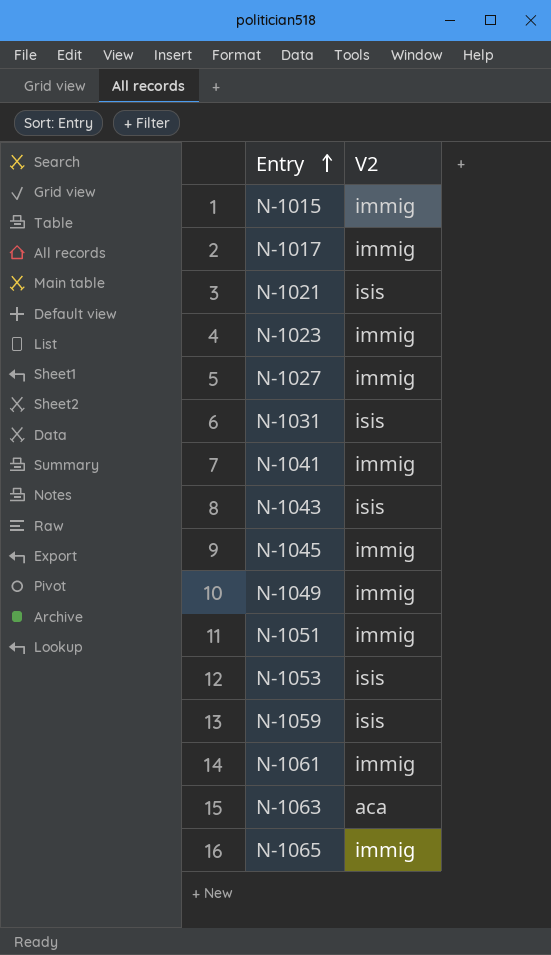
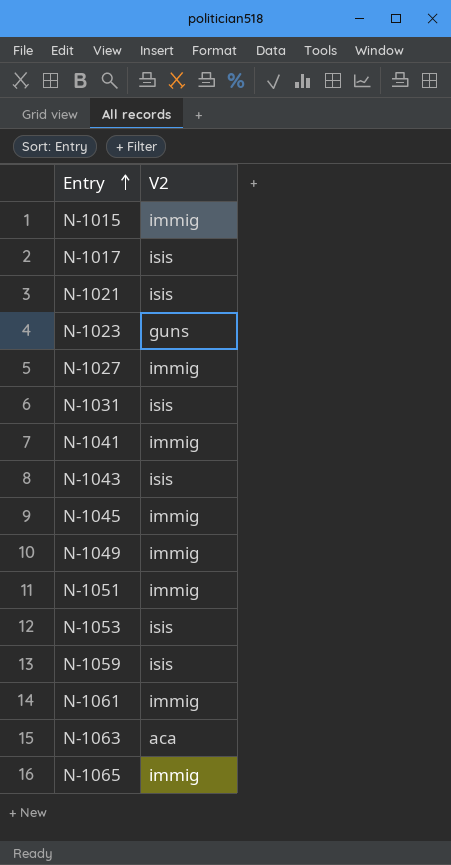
N-1017 | V2: immig -> isis
N-1023 | V2: immig -> guns

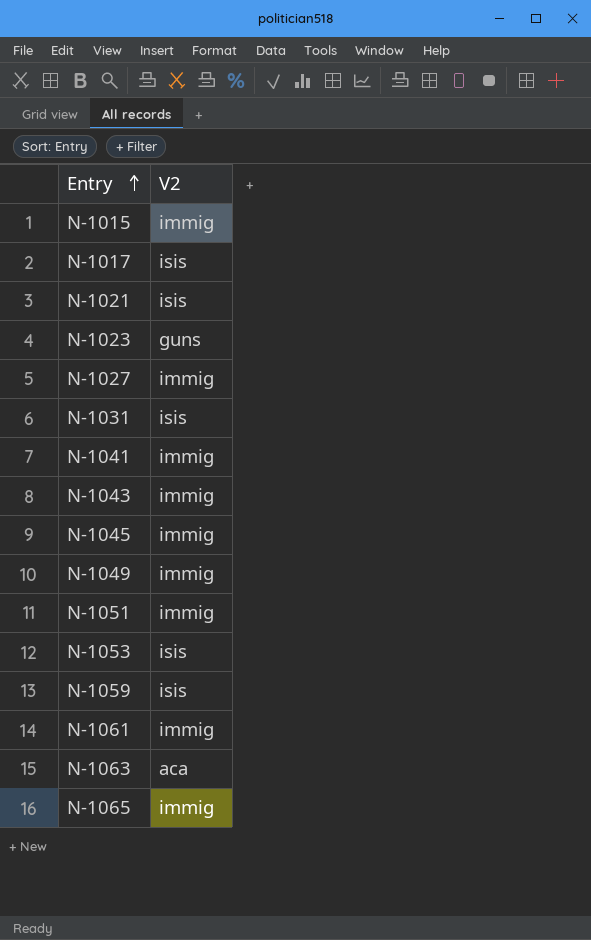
N-1043 | V2: isis -> immig

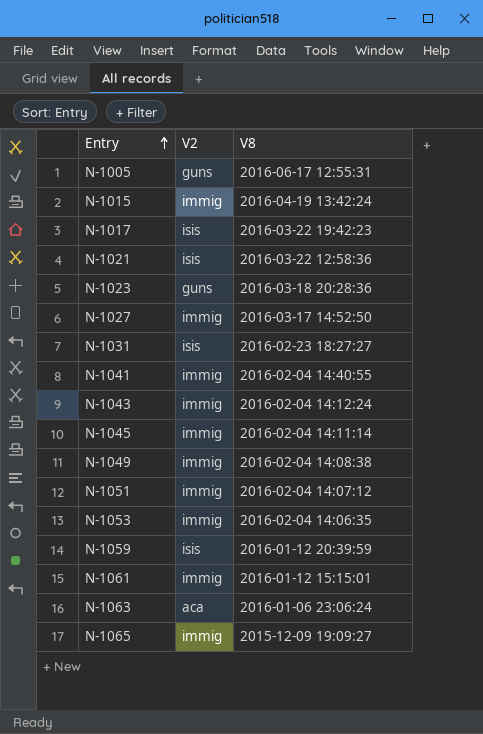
column V8 | position: none -> 3
row N-1005: none -> guns | 2016-06-17 12:55:31
N-1053 | V2: isis -> immig

